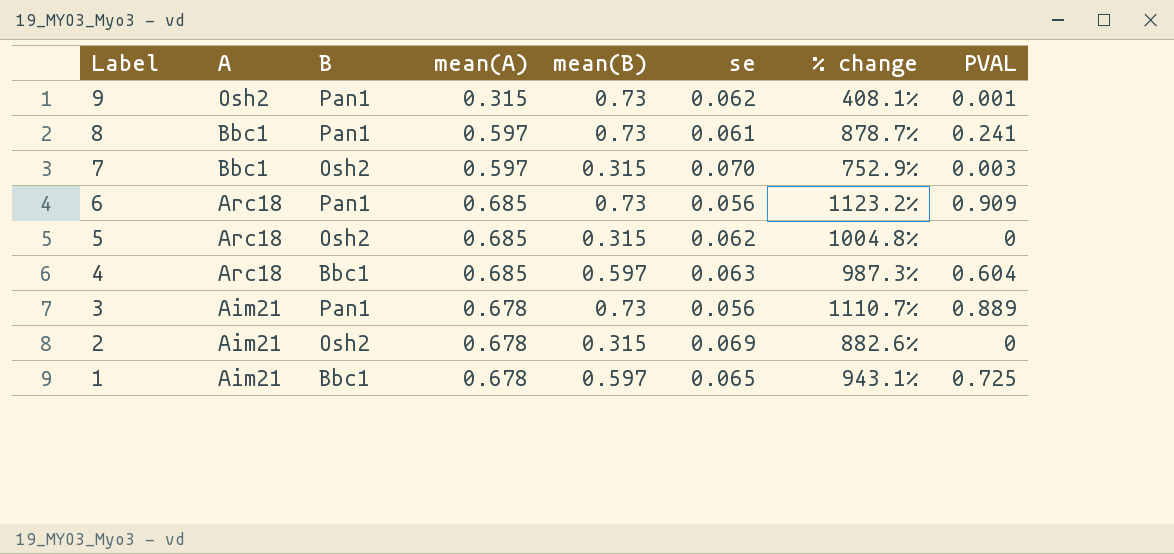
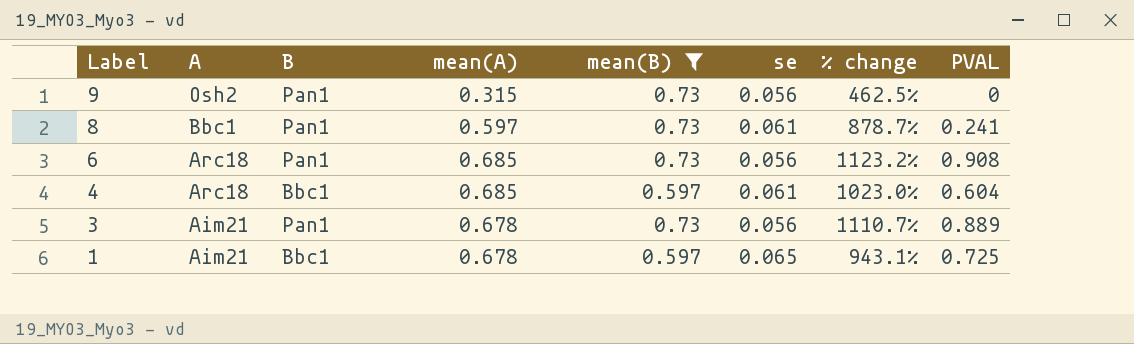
filter: none -> mean(B) != 0.315
9 | se: 0.062 -> 0.056
9 | % change: 408.1% -> 462.5%
9 | PVAL: 0.001 -> 0
6 | PVAL: 0.909 -> 0.908
4 | se: 0.063 -> 0.061
4 | % change: 987.3% -> 1023.0%

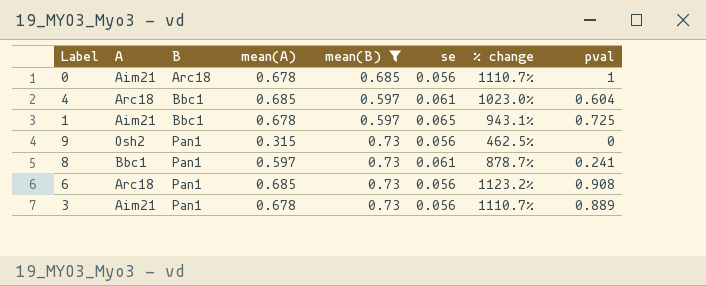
row order: Label descending -> B ascending
column name: PVAL -> pval
row 0: none -> Aim21 | Arc18 | 0.678 | 0.685 | 0.056 | 1110.7% | 1

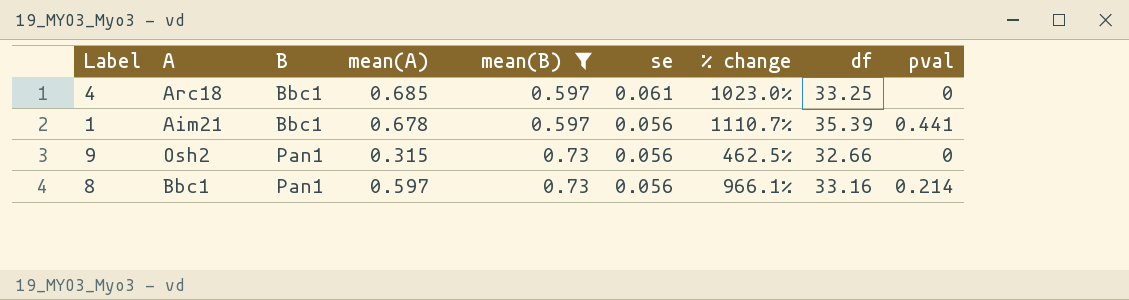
column df | position: none -> 8
row 0: Aim21 | Arc18 | 0.678 | 0.685 | 0.056 | 1110.7% | 1 -> none
row 6: Arc18 | Pan1 | 0.685 | 0.73 | 0.056 | 1123.2% | 0.908 -> none
row 3: Aim21 | Pan1 | 0.678 | 0.73 | 0.056 | 1110.7% | 0.889 -> none
4 | pval: 0.604 -> 0
1 | se: 0.065 -> 0.056
1 | % change: 943.1% -> 1110.7%
1 | pval: 0.725 -> 0.441
8 | se: 0.061 -> 0.056
8 | % change: 878.7% -> 966.1%
8 | pval: 0.241 -> 0.214

